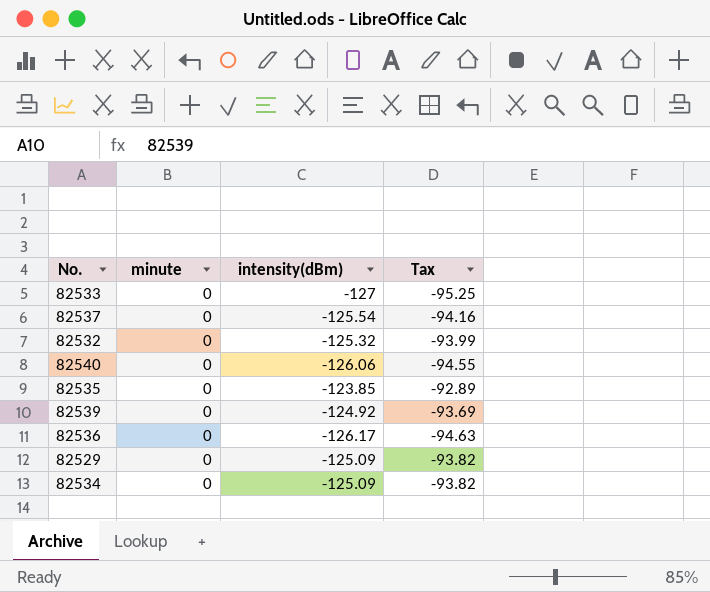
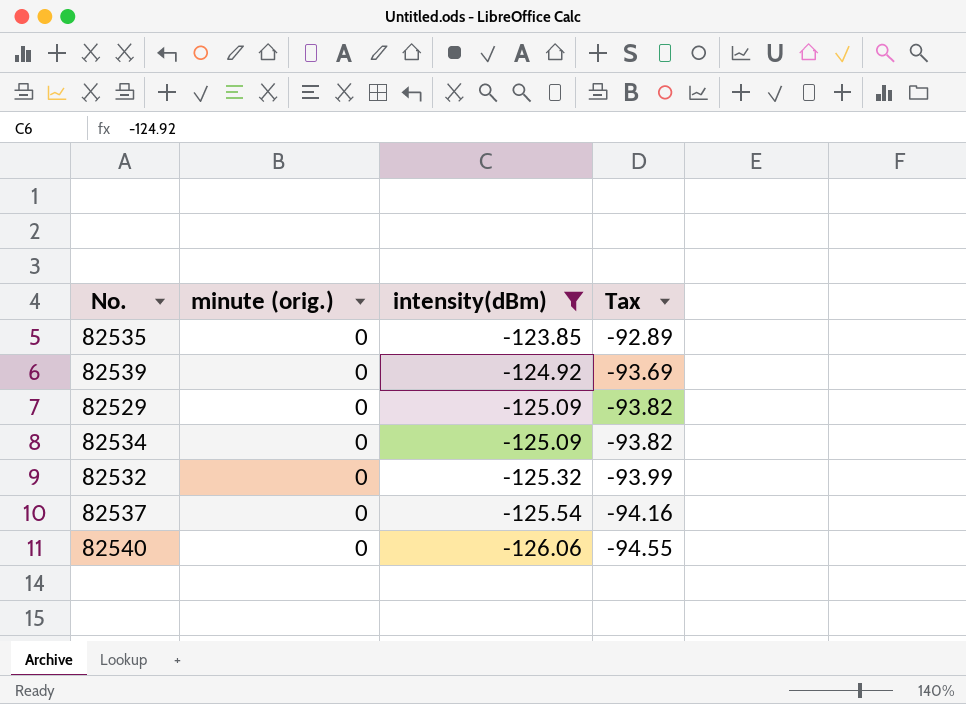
filter: none -> intensity(dBm) >= -126.06
row order: none -> intensity(dBm) descending
column name: minute -> minute (orig.)

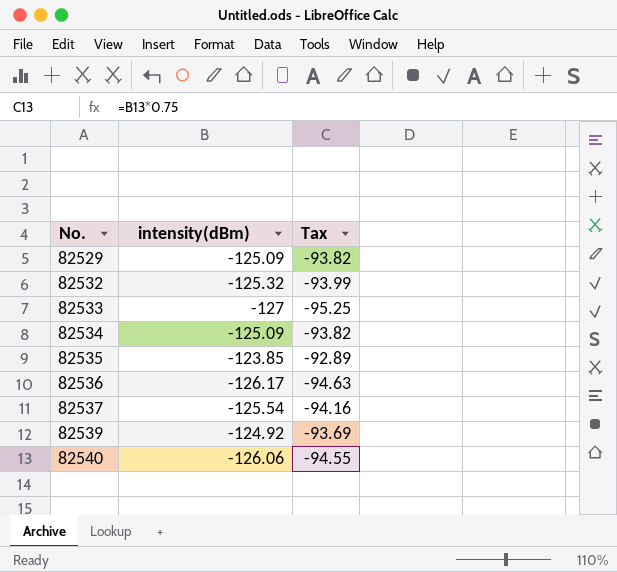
filter: intensity(dBm) >= -126.06 -> none
row order: intensity(dBm) descending -> No. ascending
column minute (orig.) | position: 2 -> none

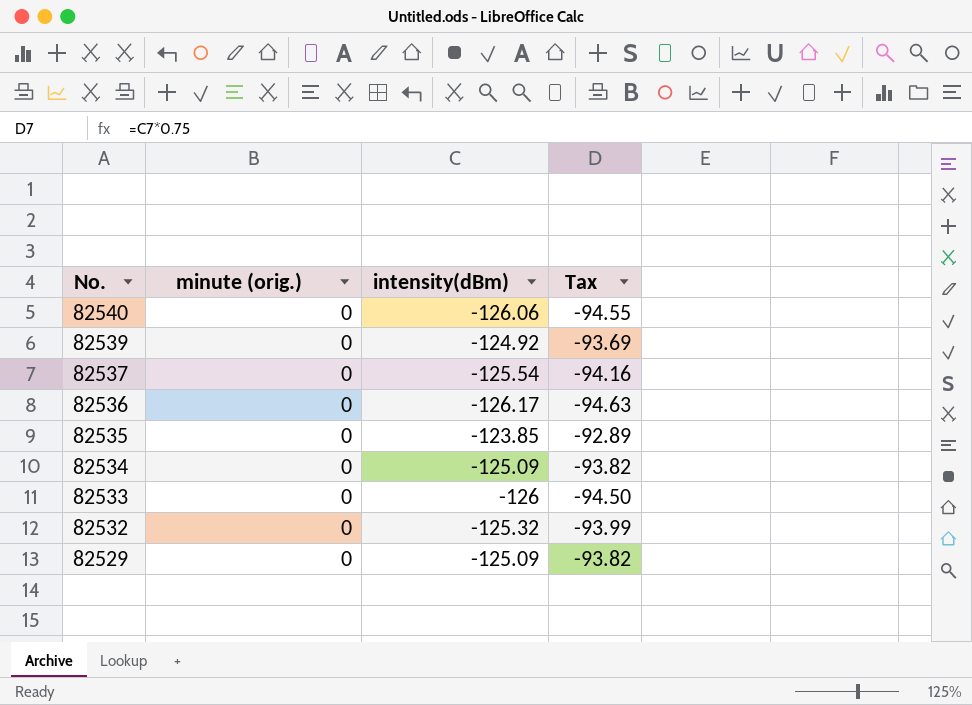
row order: No. ascending -> No. descending
column minute (orig.) | position: none -> 2
82533 | intensity(dBm): -127 -> -126
82533 | Tax: -95.25 -> -94.50

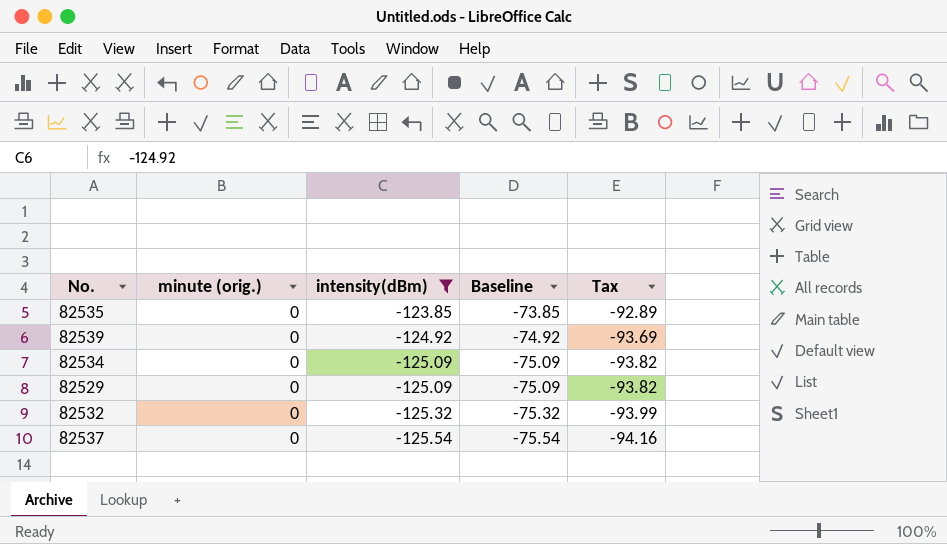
filter: none -> intensity(dBm) >= -125.54
row order: No. descending -> intensity(dBm) descending
column Baseline | formula: none -> [intensity(dBm)] + 50

